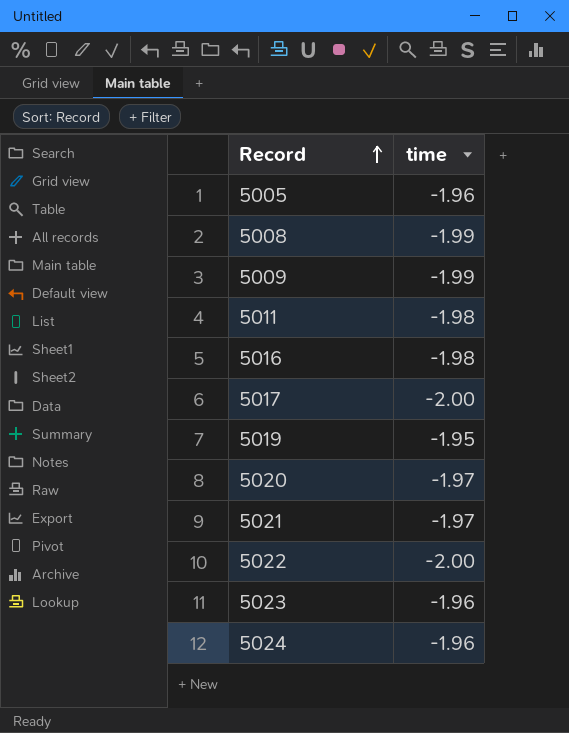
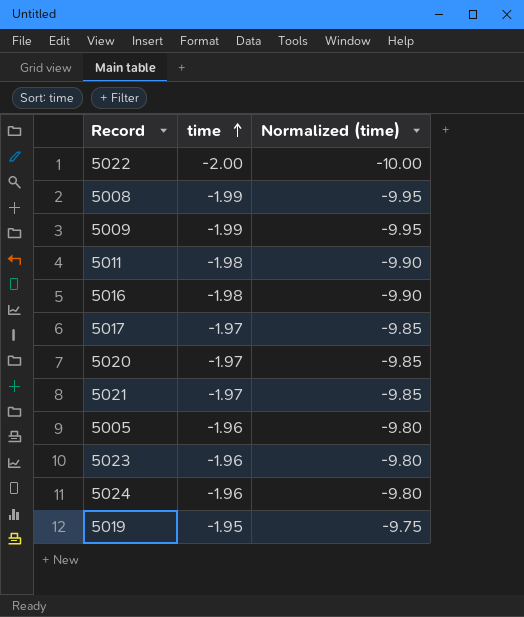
row order: Record ascending -> time ascending
column Normalized (time) | formula: none -> [time] * 5
5017 | time: -2.00 -> -1.97

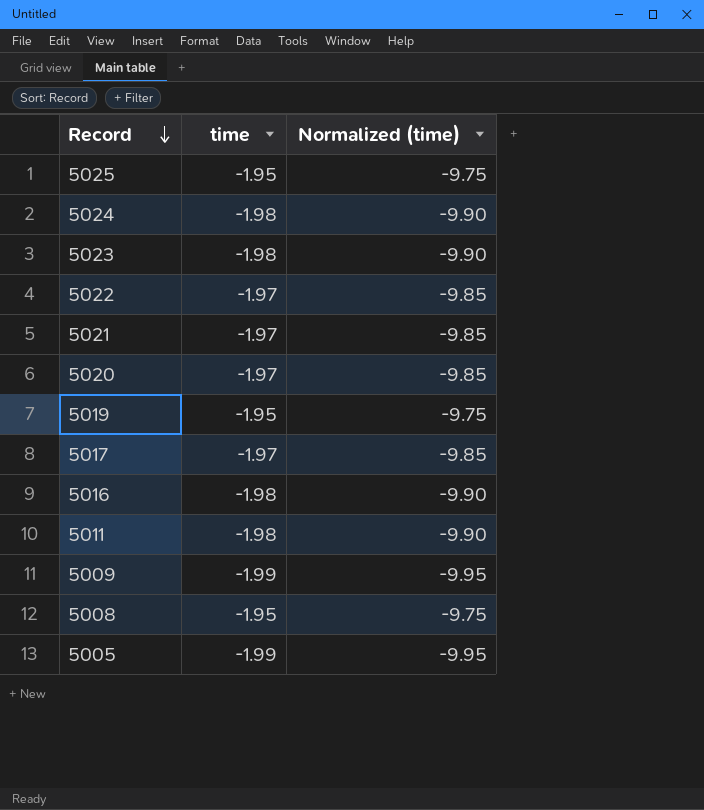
row order: time ascending -> Record descending
row 5025: none -> -1.95 | -9.75
5024 | time: -1.96 -> -1.98
5024 | Normalized (time): -9.80 -> -9.90
5023 | time: -1.96 -> -1.98
5023 | Normalized (time): -9.80 -> -9.90
5022 | time: -2.00 -> -1.97
5022 | Normalized (time): -10.00 -> -9.85
5008 | time: -1.99 -> -1.95
5008 | Normalized (time): -9.95 -> -9.75
5005 | time: -1.96 -> -1.99
5005 | Normalized (time): -9.80 -> -9.95

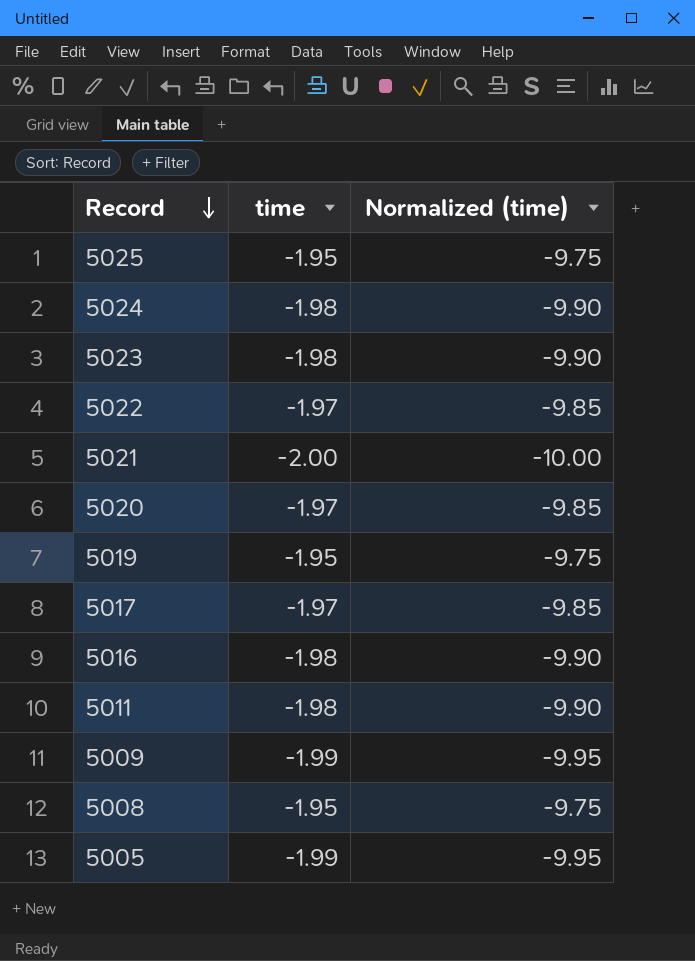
5021 | time: -1.97 -> -2.00
5021 | Normalized (time): -9.85 -> -10.00

